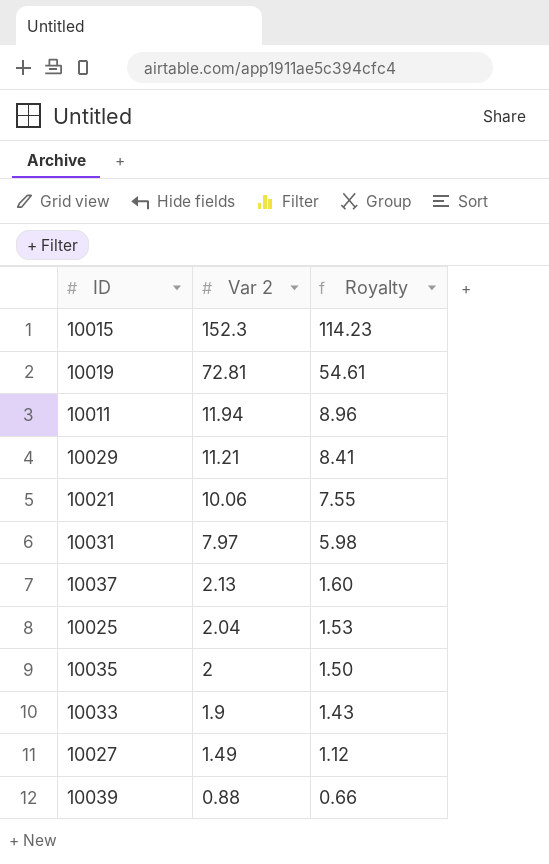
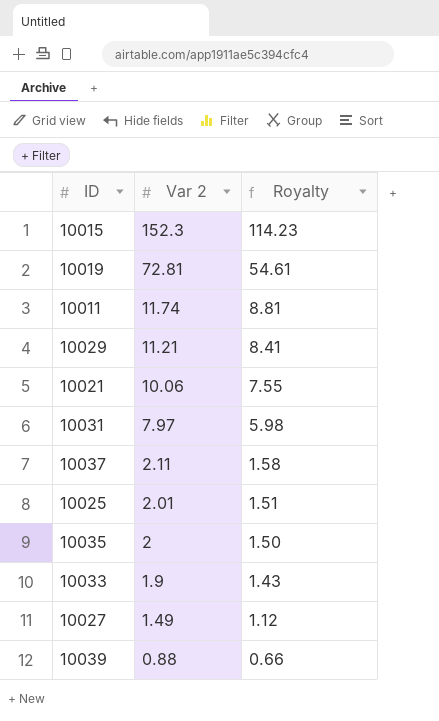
10011 | Var 2: 11.94 -> 11.74
10011 | Royalty: 8.96 -> 8.81
10037 | Var 2: 2.13 -> 2.11
10037 | Royalty: 1.60 -> 1.58
10025 | Var 2: 2.04 -> 2.01
10025 | Royalty: 1.53 -> 1.51

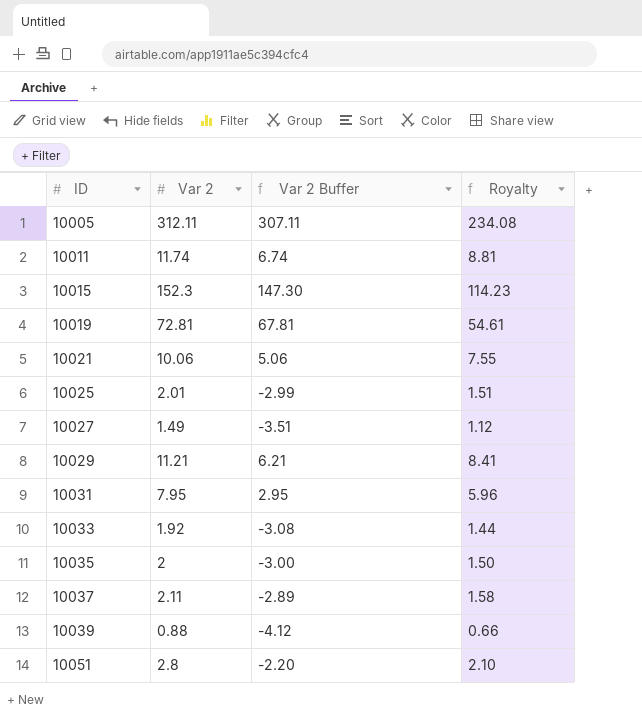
row order: Var 2 descending -> ID ascending
column Var 2 Buffer | formula: none -> [Var 2] - 5
row 10005: none -> 312.11 | 307.11 | 234.08
10031 | Var 2: 7.97 -> 7.95
10031 | Royalty: 5.98 -> 5.96
10033 | Var 2: 1.9 -> 1.92
10033 | Royalty: 1.43 -> 1.44
row 10051: none -> 2.8 | -2.20 | 2.10

